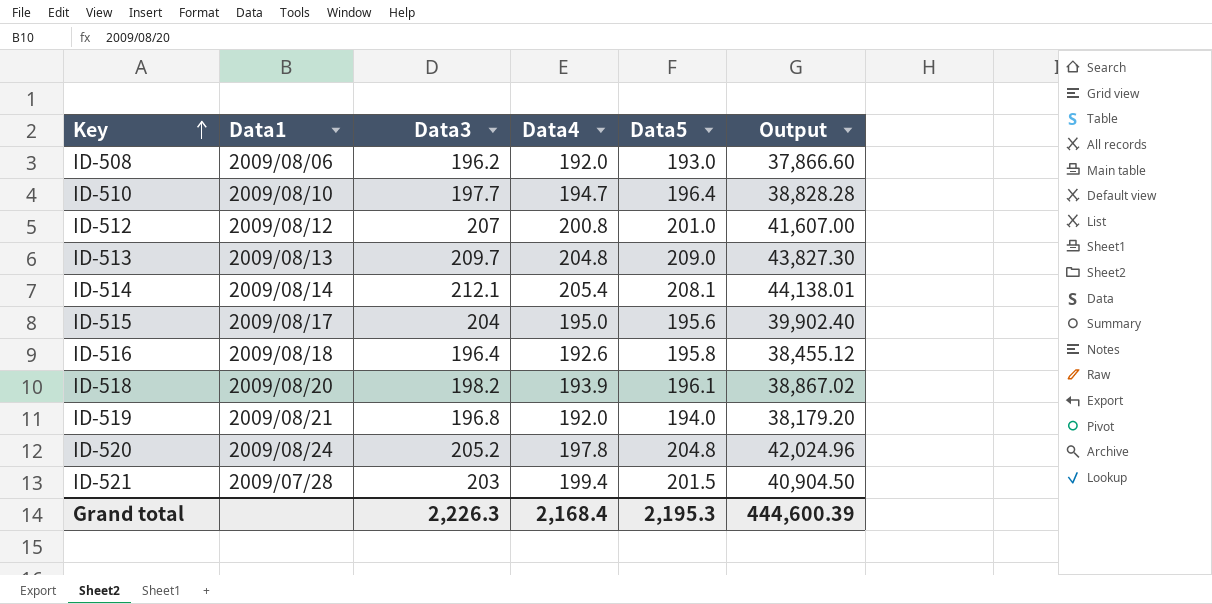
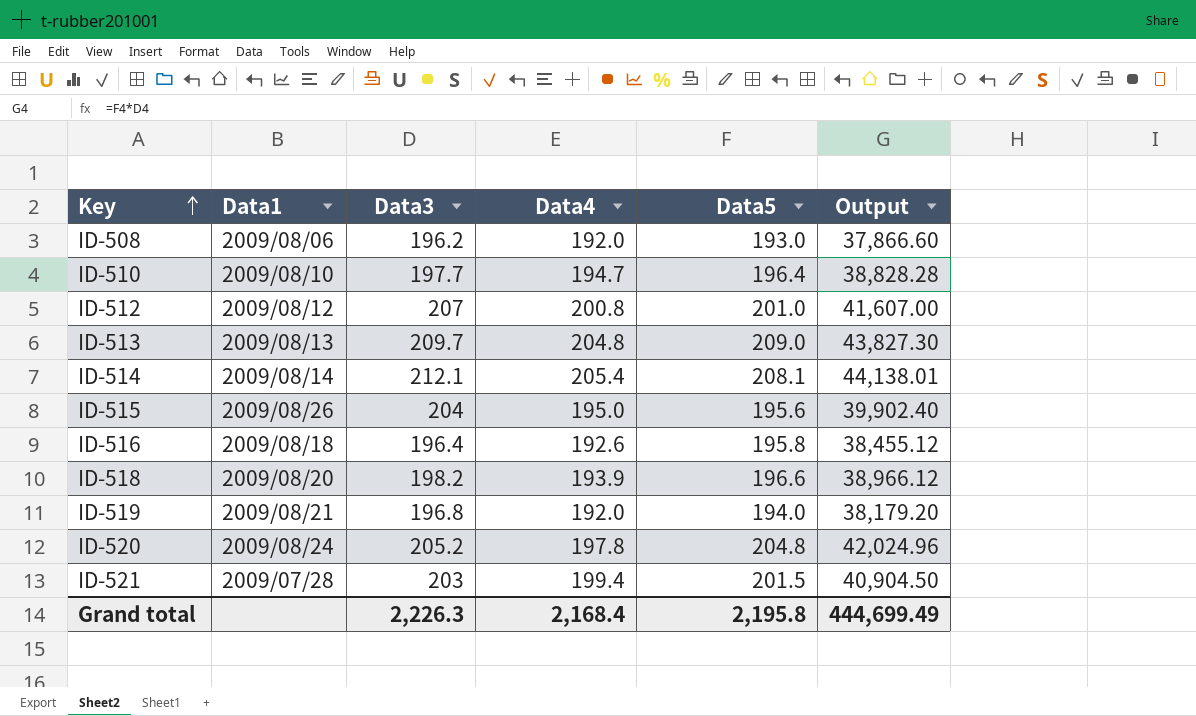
ID-515 | Data1: 2009/08/17 -> 2009/08/26
ID-518 | Data5: 196.1 -> 196.6
ID-518 | Output: 38,867.02 -> 38,966.12
Grand total | Data5: 2,195.3 -> 2,195.8
Grand total | Output: 444,600.39 -> 444,699.49

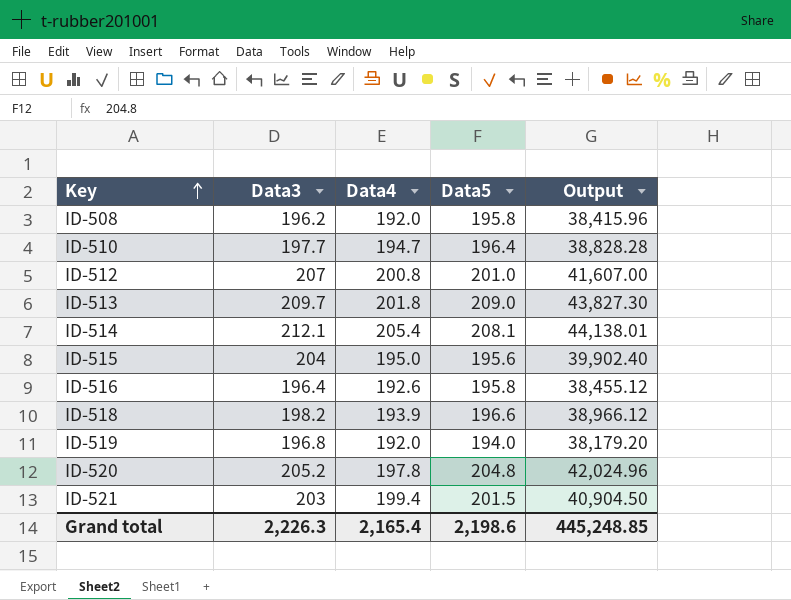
column Data1 | position: 2 -> none
ID-508 | Data5: 193.0 -> 195.8
ID-508 | Output: 37,866.60 -> 38,415.96
ID-513 | Data4: 204.8 -> 201.8
Grand total | Data4: 2,168.4 -> 2,165.4
Grand total | Data5: 2,195.8 -> 2,198.6
Grand total | Output: 444,699.49 -> 445,248.85

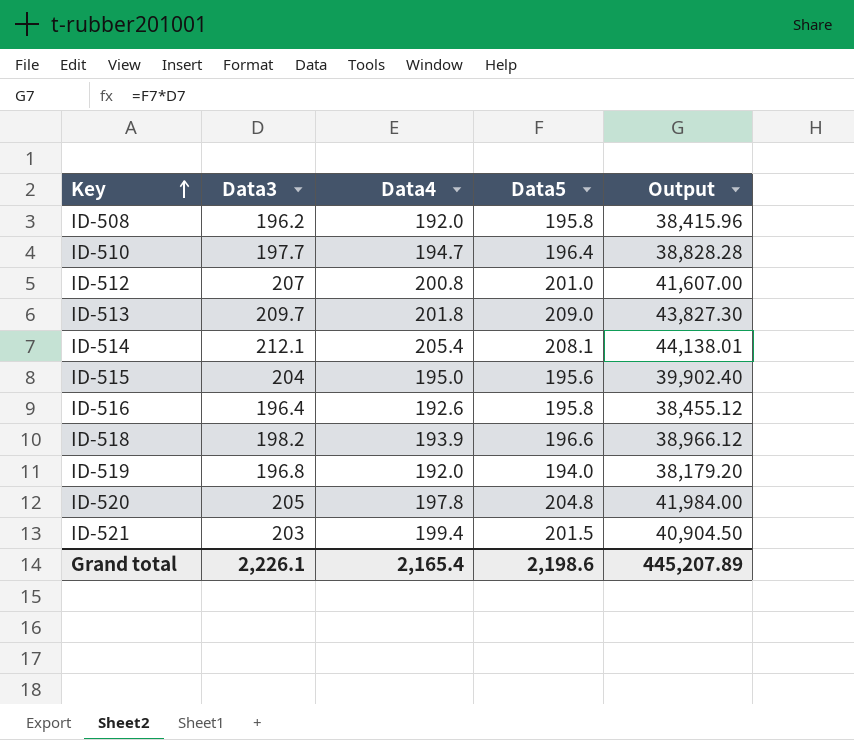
ID-520 | Data3: 205.2 -> 205
ID-520 | Output: 42,024.96 -> 41,984.00
Grand total | Data3: 2,226.3 -> 2,226.1
Grand total | Output: 445,248.85 -> 445,207.89

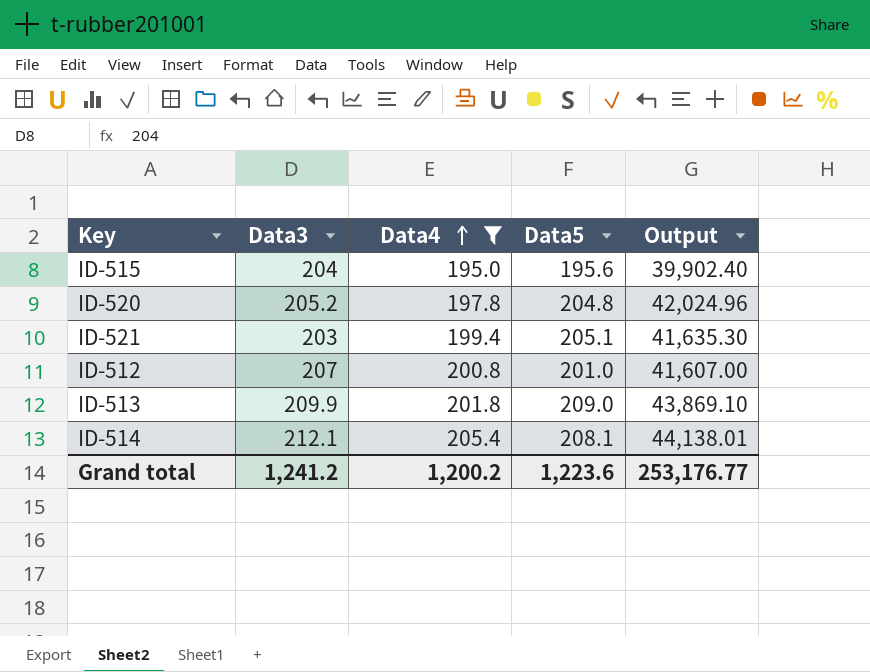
filter: none -> Data4 >= 195.0
row order: Key ascending -> Data4 ascending
ID-520 | Data3: 205 -> 205.2
ID-520 | Output: 41,984.00 -> 42,024.96
ID-521 | Data5: 201.5 -> 205.1
ID-521 | Output: 40,904.50 -> 41,635.30
ID-513 | Data3: 209.7 -> 209.9
ID-513 | Output: 43,827.30 -> 43,869.10
Grand total | Data3: 2,226.1 -> 1,241.2
Grand total | Data4: 2,165.4 -> 1,200.2
Grand total | Data5: 2,198.6 -> 1,223.6
Grand total | Output: 445,207.89 -> 253,176.77

